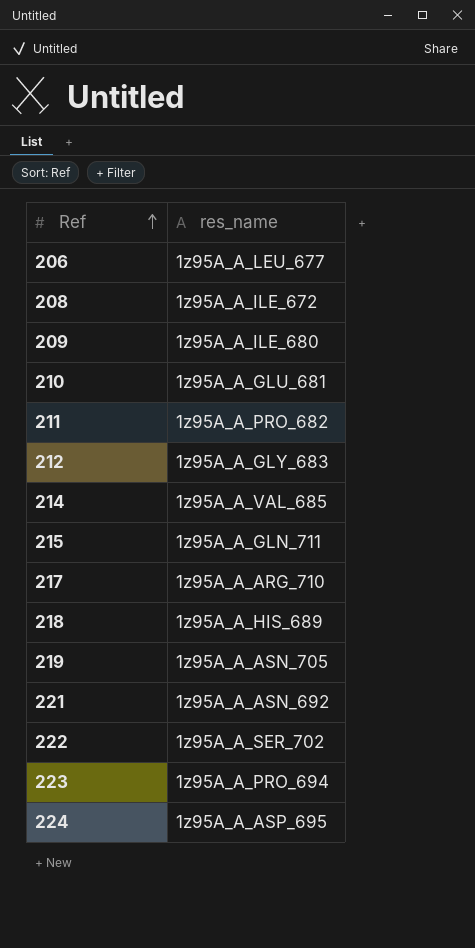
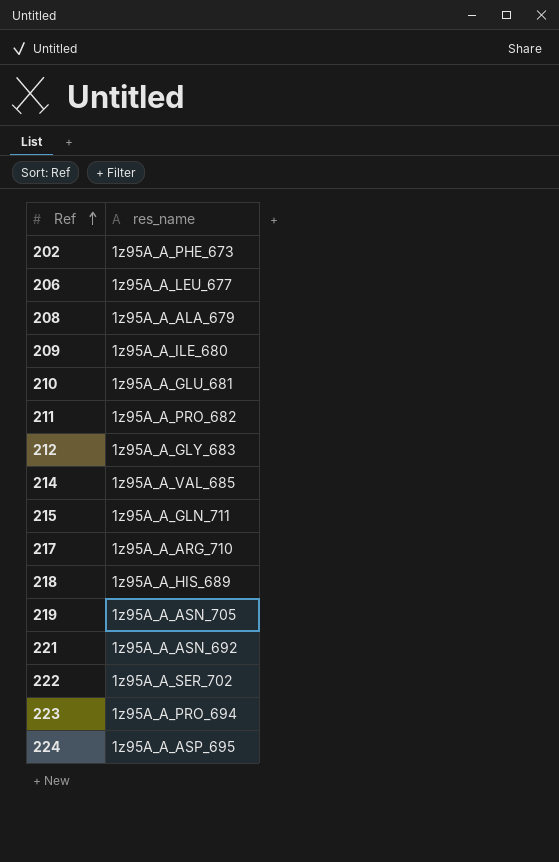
row 202: none -> 1z95A_A_PHE_673
208 | res_name: 1z95A_A_ILE_672 -> 1z95A_A_ALA_679

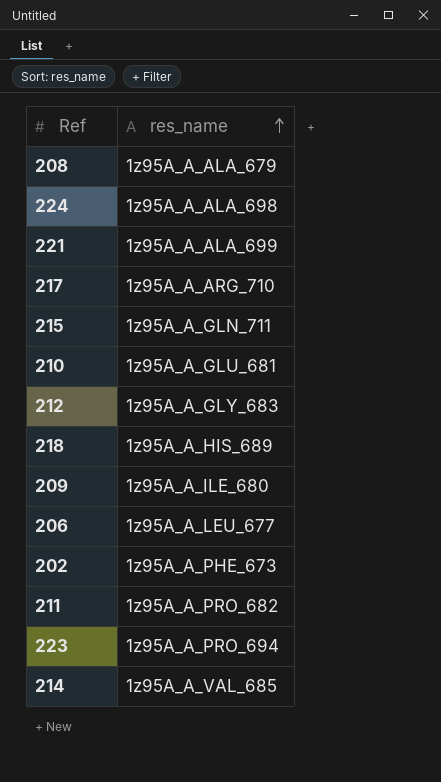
row order: Ref ascending -> res_name ascending
row 219: 1z95A_A_ASN_705 -> none
row 222: 1z95A_A_SER_702 -> none
224 | res_name: 1z95A_A_ASP_695 -> 1z95A_A_ALA_698
221 | res_name: 1z95A_A_ASN_692 -> 1z95A_A_ALA_699

